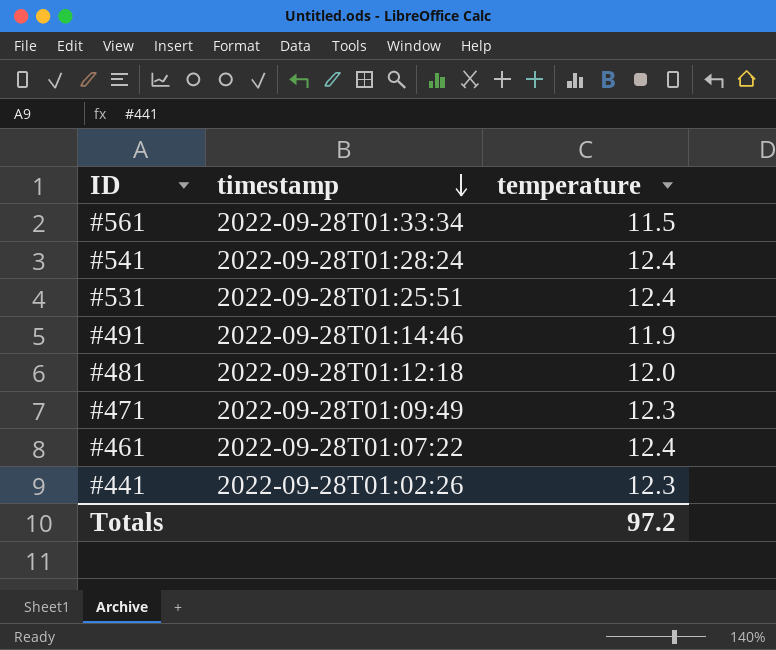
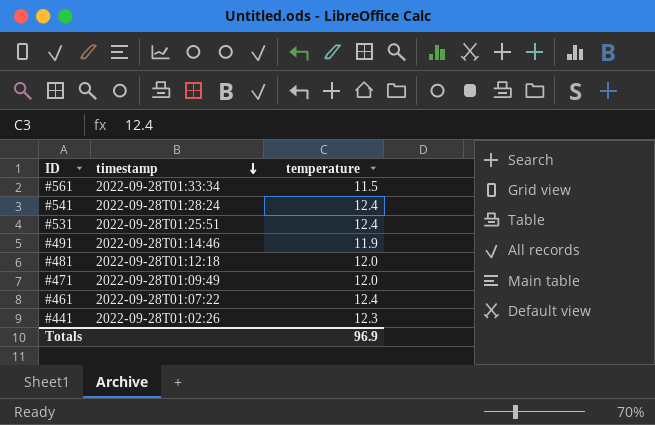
#471 | temperature: 12.3 -> 12.0
Totals | temperature: 97.2 -> 96.9

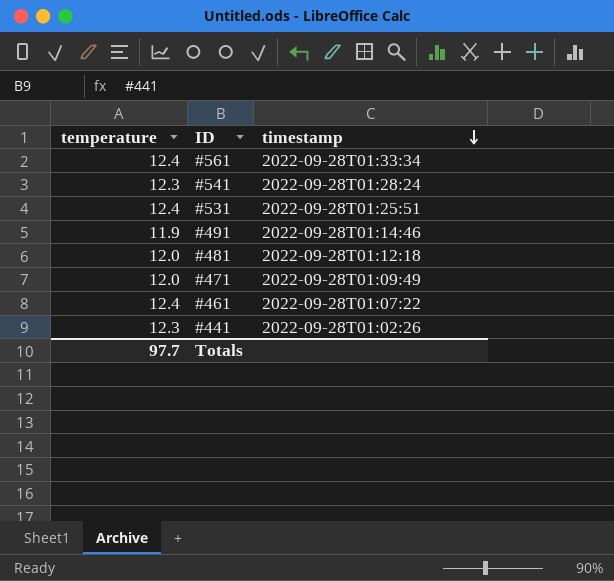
column temperature | position: 3 -> 1
#561 | temperature: 11.5 -> 12.4
#541 | temperature: 12.4 -> 12.3
Totals | temperature: 96.9 -> 97.7

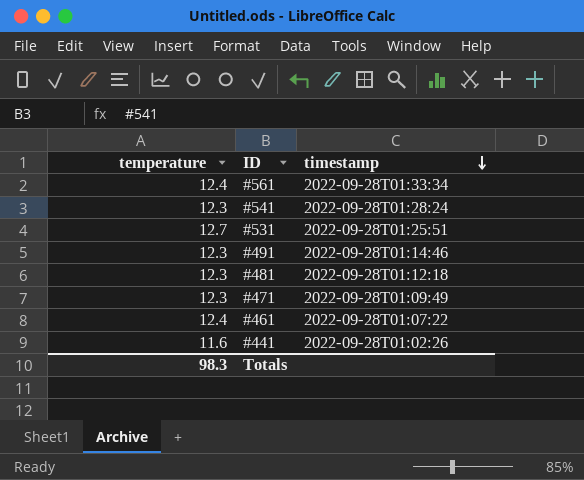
#531 | temperature: 12.4 -> 12.7
#491 | temperature: 11.9 -> 12.3
#481 | temperature: 12.0 -> 12.3
#471 | temperature: 12.0 -> 12.3
#441 | temperature: 12.3 -> 11.6
Totals | temperature: 97.7 -> 98.3

